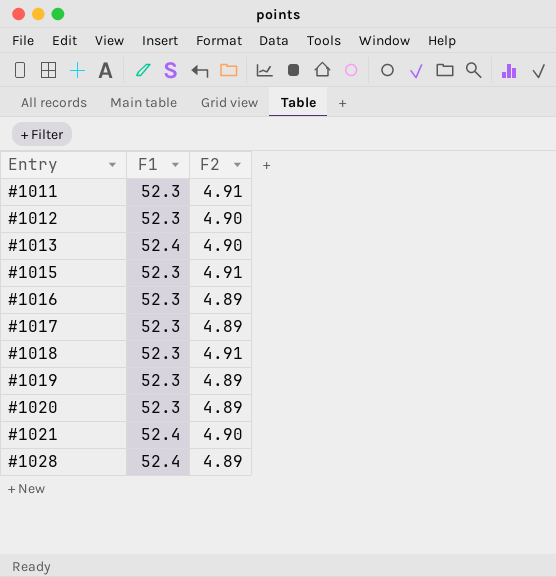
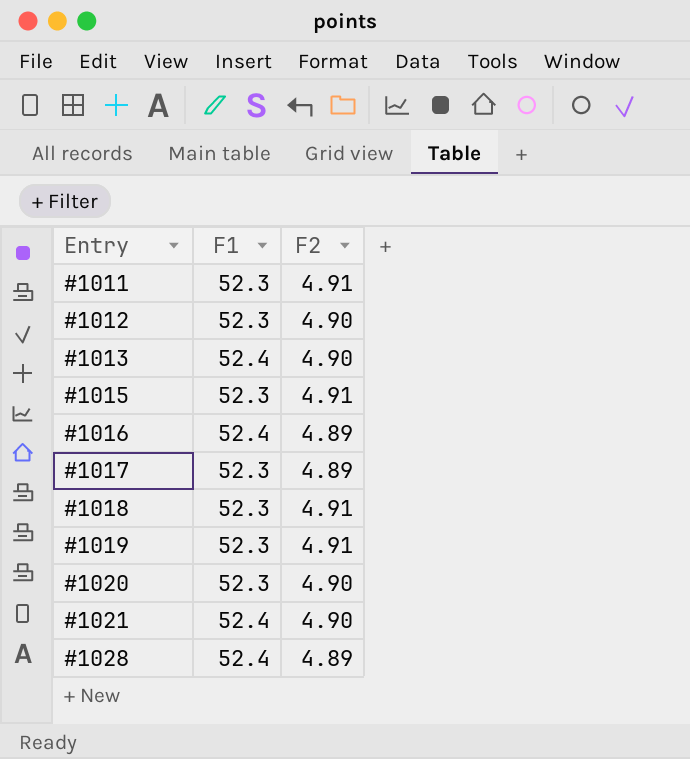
#1016 | F1: 52.3 -> 52.4
#1019 | F2: 4.89 -> 4.91
#1020 | F2: 4.89 -> 4.90

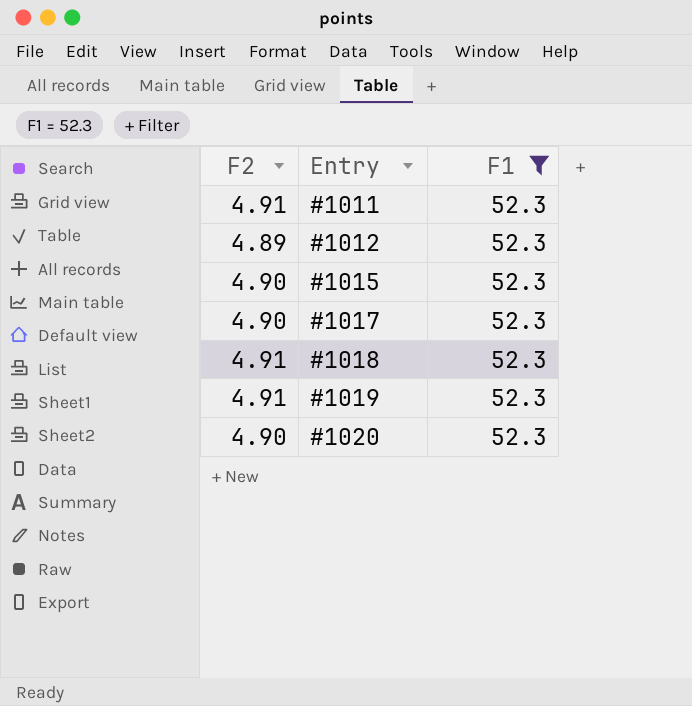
filter: none -> F1 = 52.3
column F2 | position: 3 -> 1
#1012 | F2: 4.90 -> 4.89
#1015 | F2: 4.91 -> 4.90
#1017 | F2: 4.89 -> 4.90

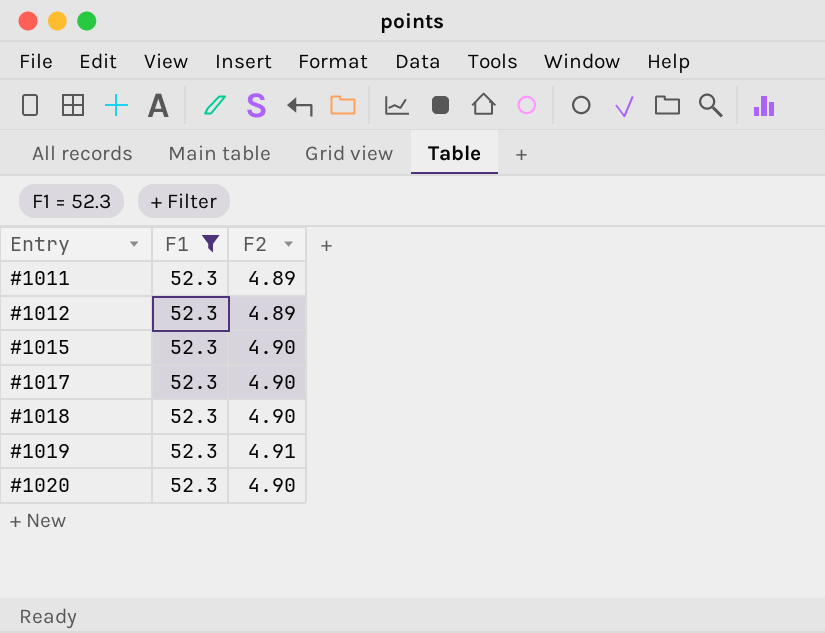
column F2 | position: 1 -> 3
#1011 | F2: 4.91 -> 4.89
#1018 | F2: 4.91 -> 4.90

